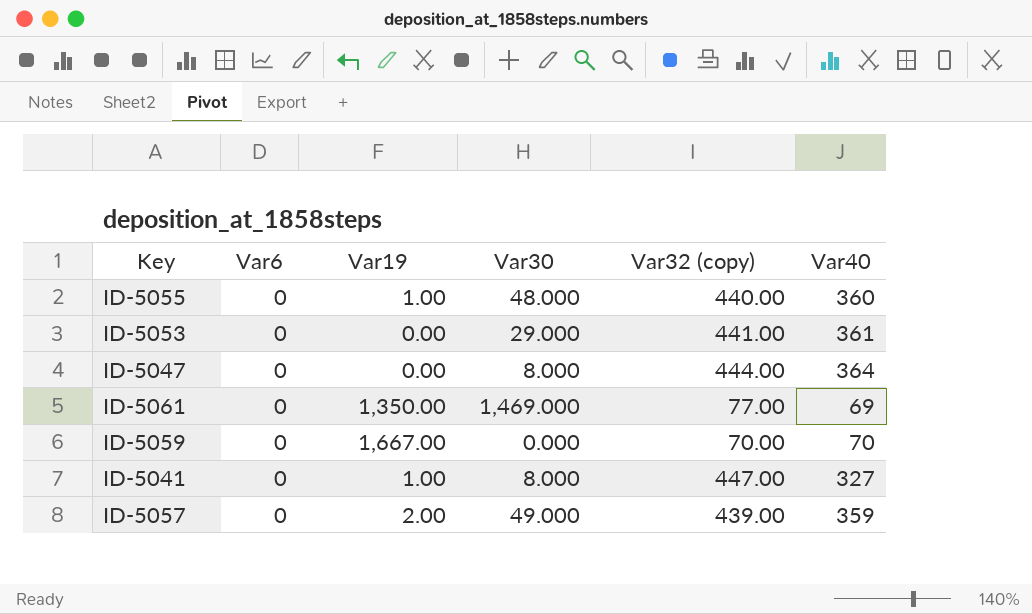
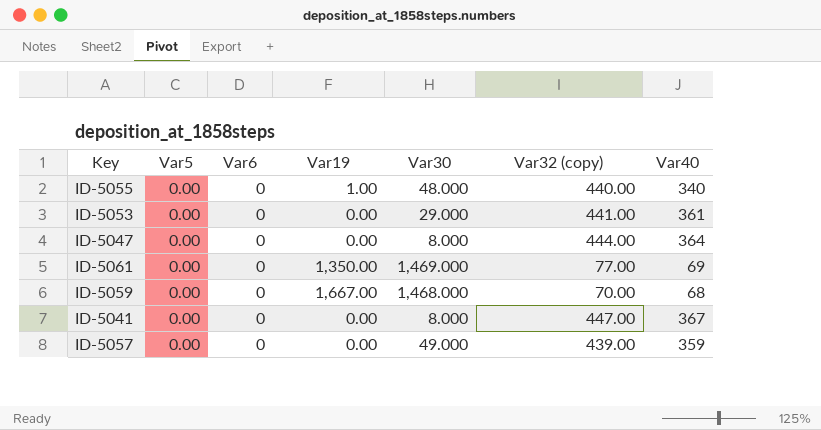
column Var5 | position: none -> 2
ID-5055 | Var40: 360 -> 340
ID-5059 | Var30: 0.000 -> 1,468.000
ID-5059 | Var40: 70 -> 68
ID-5041 | Var19: 1.00 -> 0.00
ID-5041 | Var40: 327 -> 367
ID-5057 | Var19: 2.00 -> 0.00

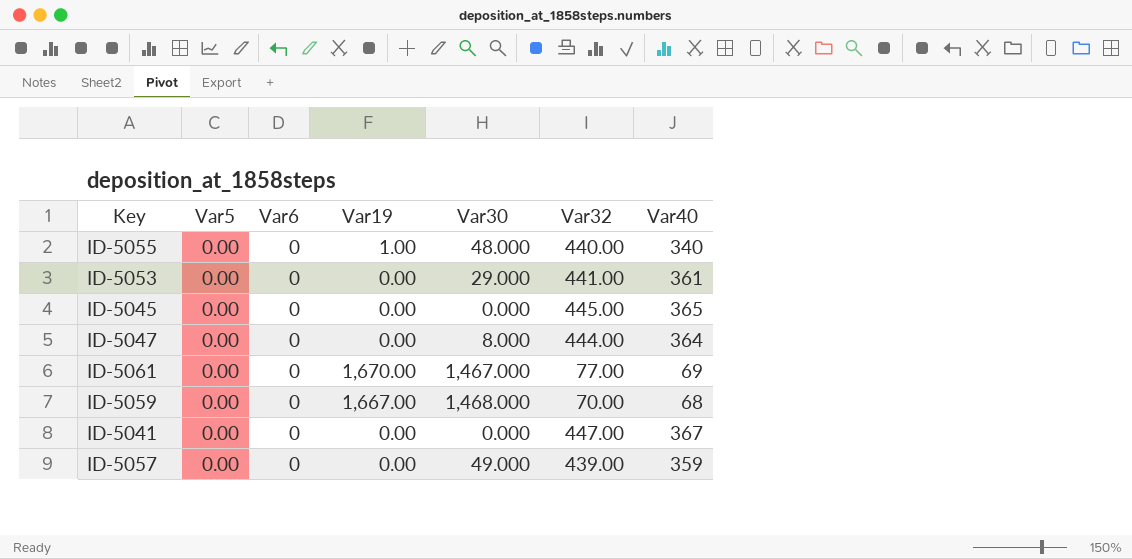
column name: Var32 (copy) -> Var32
row ID-5045: none -> 0.00 | 0 | 0.00 | 0.000 | 445.00 | 365
ID-5061 | Var19: 1,350.00 -> 1,670.00
ID-5061 | Var30: 1,469.000 -> 1,467.000
ID-5041 | Var30: 8.000 -> 0.000

